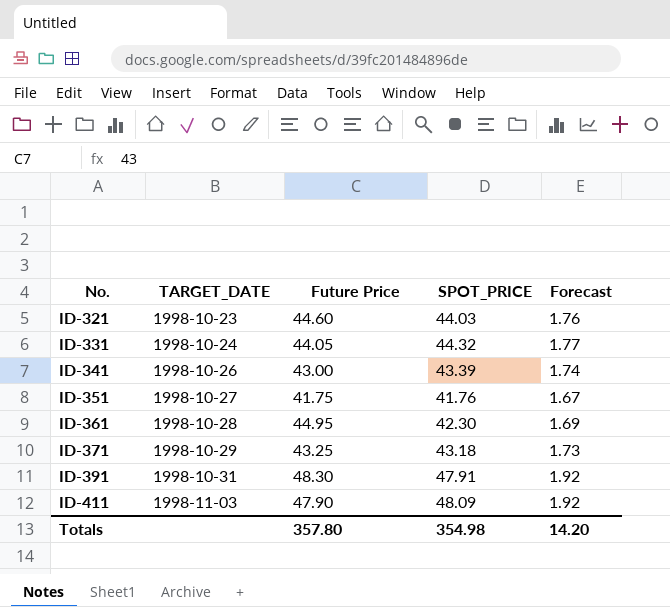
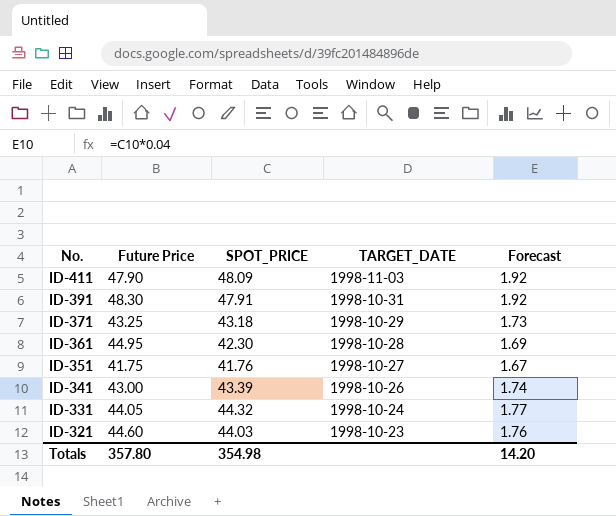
row order: No. ascending -> No. descending
column TARGET_DATE | position: 2 -> 4

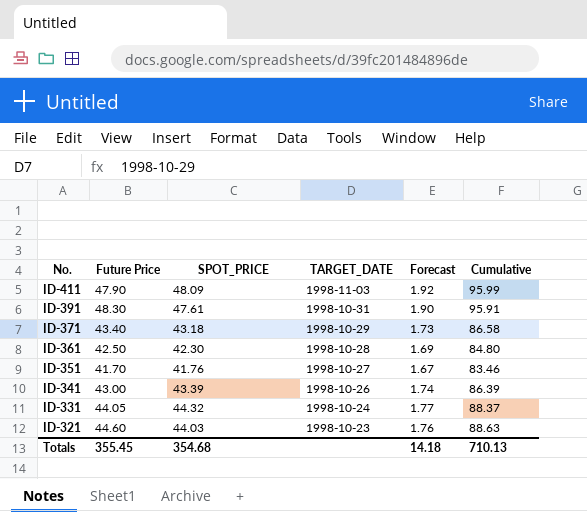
column Cumulative | formula: none -> [Future Price] + [SPOT_PRICE]
ID-391 | SPOT_PRICE: 47.91 -> 47.61
ID-391 | Forecast: 1.92 -> 1.90
ID-371 | Future Price: 43.25 -> 43.40
ID-361 | Future Price: 44.95 -> 42.50
ID-351 | Future Price: 41.75 -> 41.70
Totals | Future Price: 357.80 -> 355.45
Totals | SPOT_PRICE: 354.98 -> 354.68
Totals | Forecast: 14.20 -> 14.18

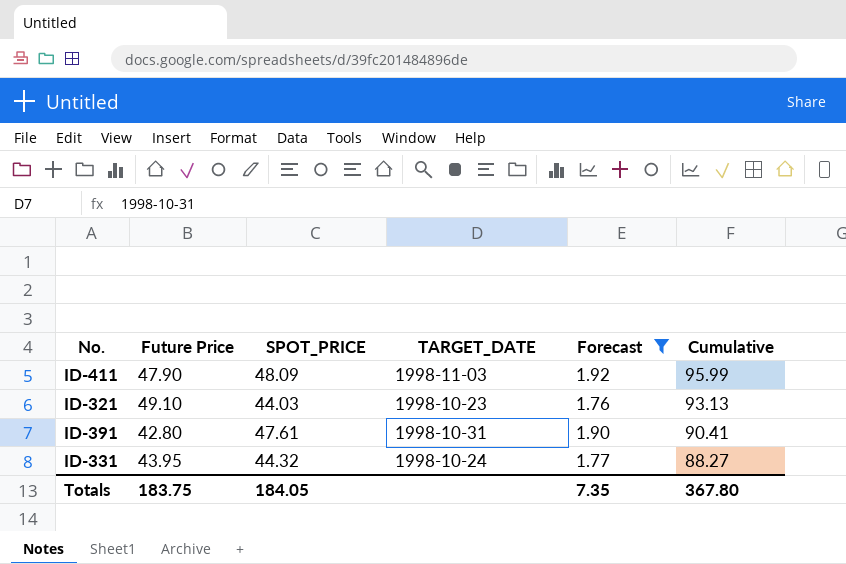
filter: none -> Forecast >= 1.76
row order: No. descending -> Cumulative descending
ID-321 | Future Price: 44.60 -> 49.10
ID-321 | Cumulative: 88.63 -> 93.13
ID-391 | Future Price: 48.30 -> 42.80
ID-391 | Cumulative: 95.91 -> 90.41
ID-331 | Future Price: 44.05 -> 43.95
ID-331 | Cumulative: 88.37 -> 88.27
Totals | Future Price: 355.45 -> 183.75
Totals | SPOT_PRICE: 354.68 -> 184.05
Totals | Forecast: 14.18 -> 7.35
Totals | Cumulative: 710.13 -> 367.80

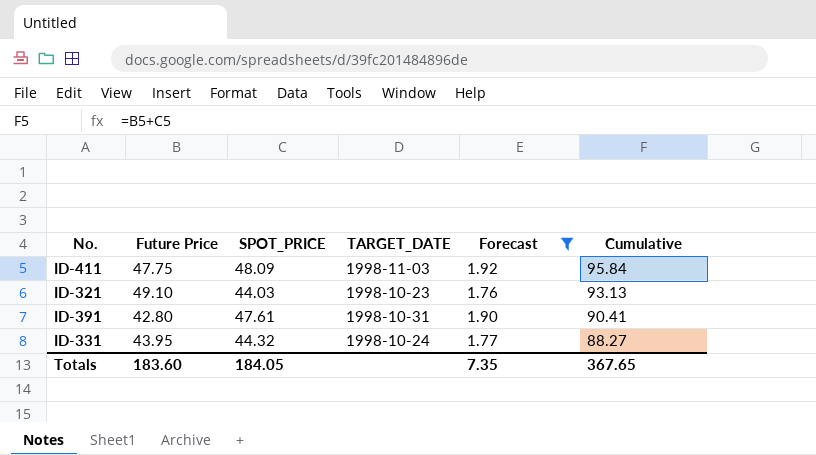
ID-411 | Future Price: 47.90 -> 47.75
ID-411 | Cumulative: 95.99 -> 95.84
Totals | Future Price: 183.75 -> 183.60
Totals | Cumulative: 367.80 -> 367.65

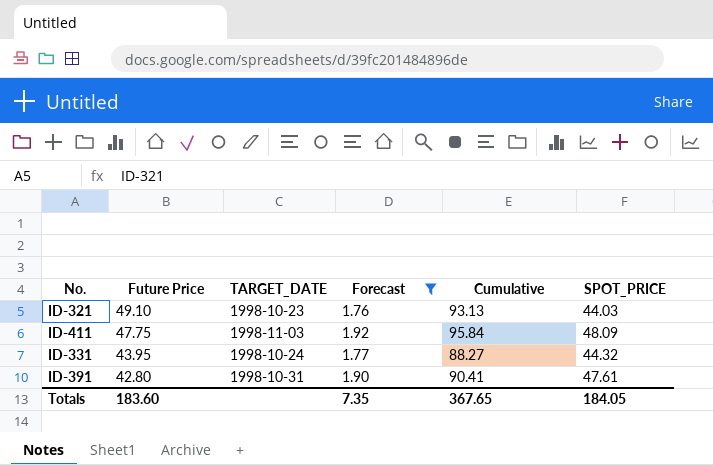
row order: Cumulative descending -> Future Price descending
column SPOT_PRICE | position: 3 -> 6

